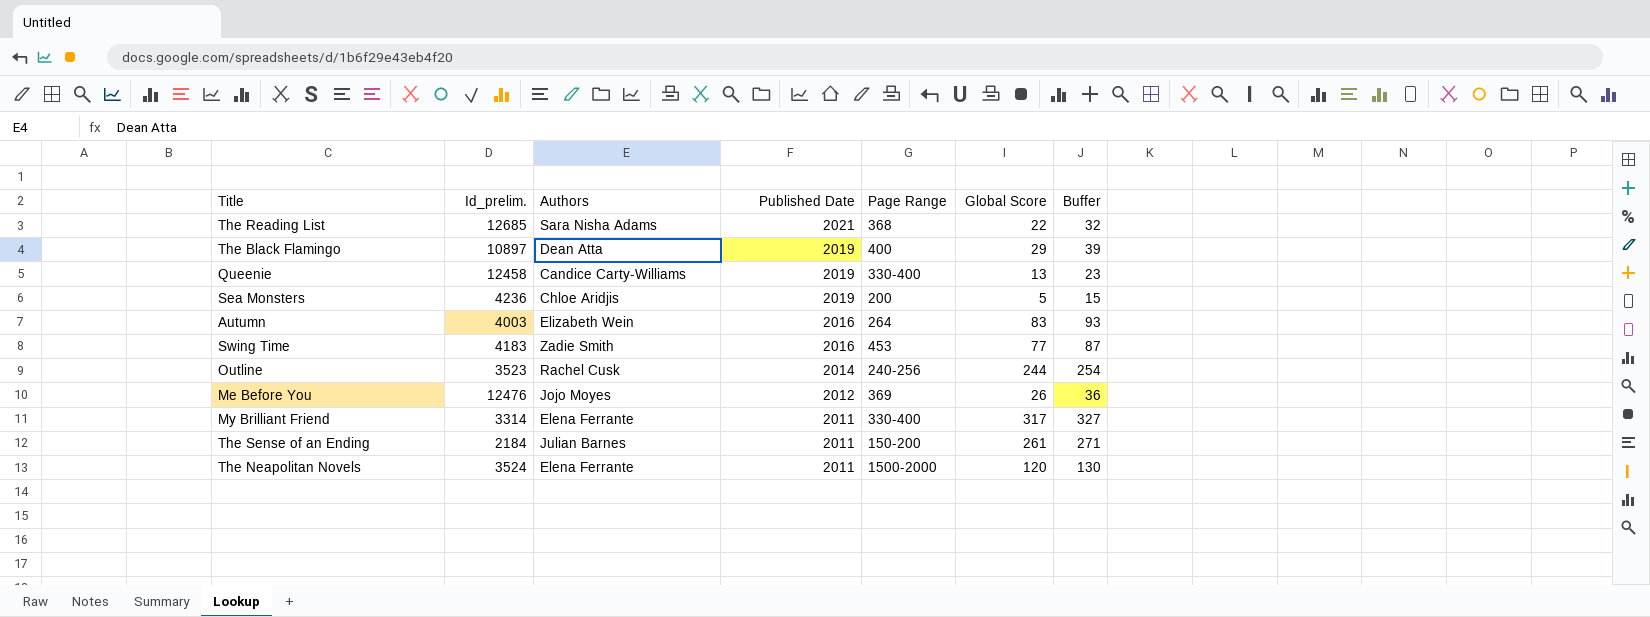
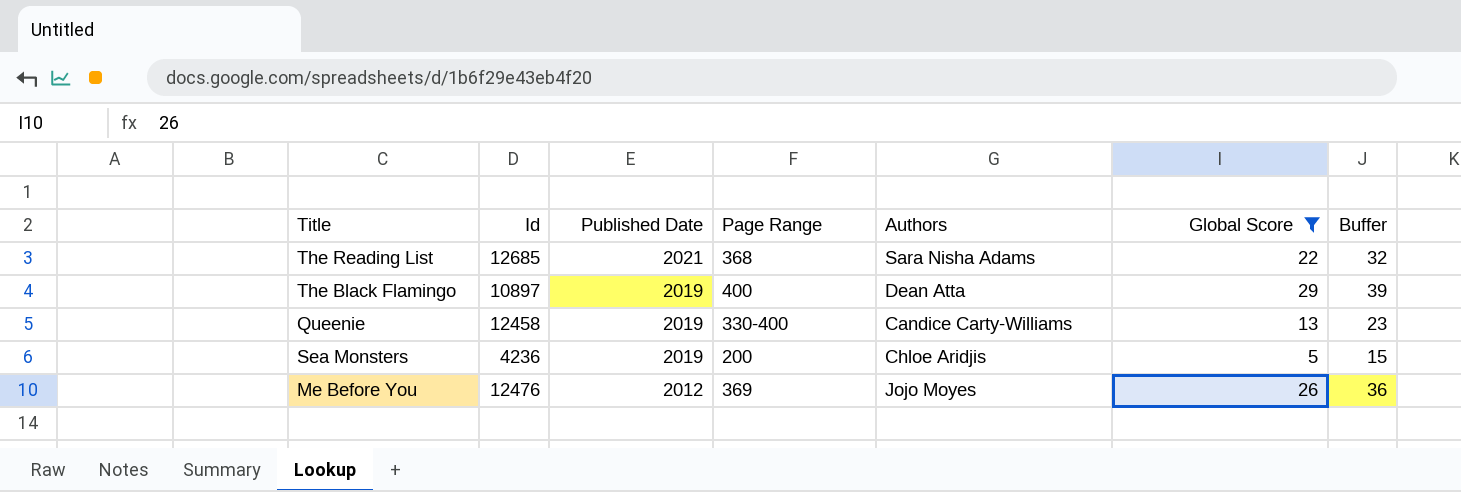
filter: none -> Global Score <= 29
column name: Id_prelim. -> Id
column Authors | position: 3 -> 5

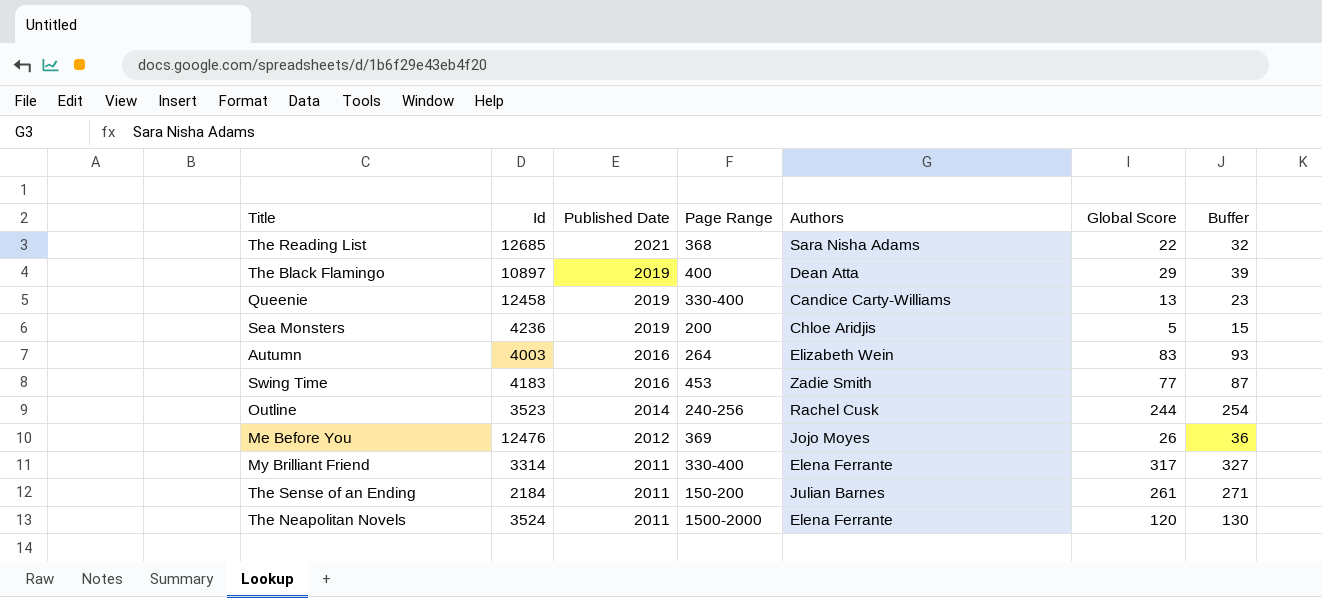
filter: Global Score <= 29 -> none

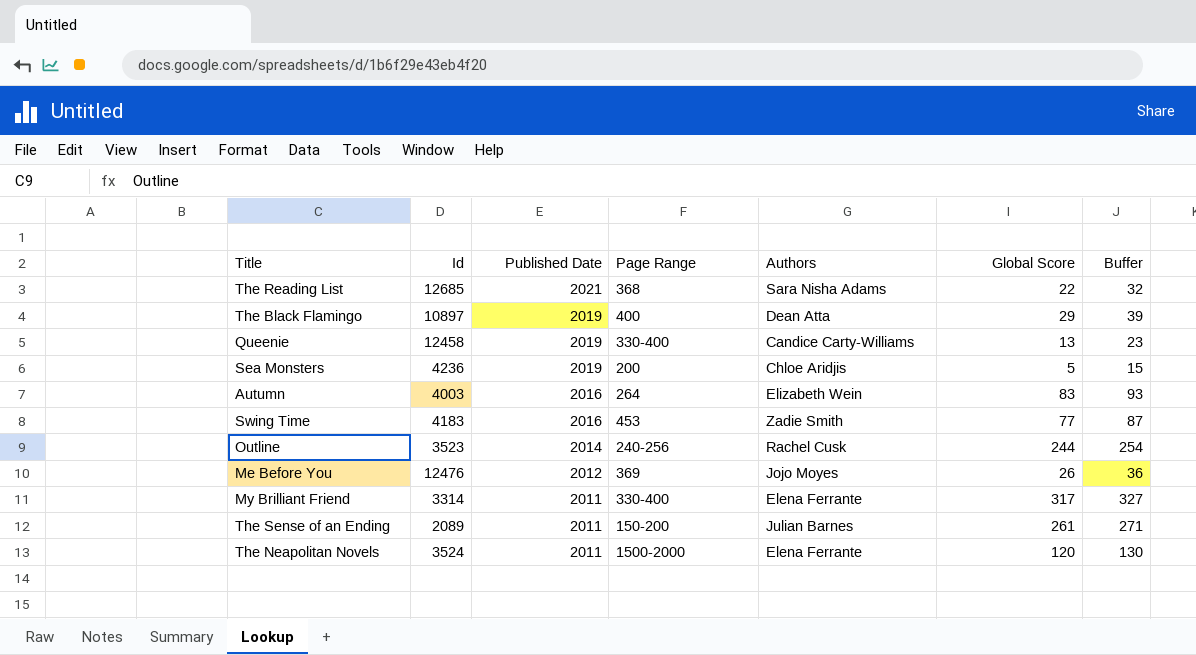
The Sense of an Ending | Id: 2184 -> 2089

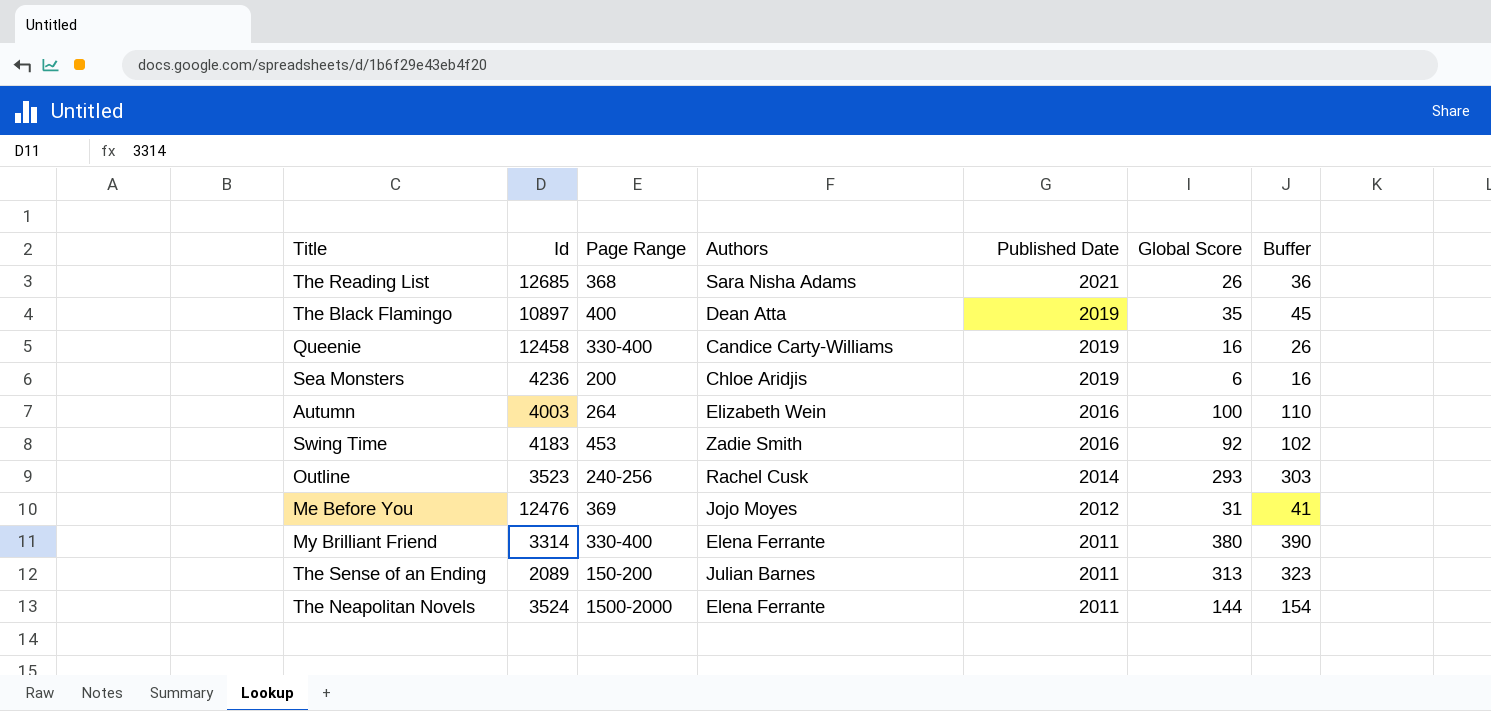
column Published Date | position: 3 -> 5
The Reading List | Global Score: 22 -> 26
The Reading List | Buffer: 32 -> 36
The Black Flamingo | Global Score: 29 -> 35
The Black Flamingo | Buffer: 39 -> 45
Queenie | Global Score: 13 -> 16
Queenie | Buffer: 23 -> 26
Sea Monsters | Global Score: 5 -> 6
Sea Monsters | Buffer: 15 -> 16
Autumn | Global Score: 83 -> 100
Autumn | Buffer: 93 -> 110
Swing Time | Global Score: 77 -> 92
Swing Time | Buffer: 87 -> 102
Outline | Global Score: 244 -> 293
Outline | Buffer: 254 -> 303
Me Before You | Global Score: 26 -> 31
Me Before You | Buffer: 36 -> 41
My Brilliant Friend | Global Score: 317 -> 380
My Brilliant Friend | Buffer: 327 -> 390
The Sense of an Ending | Global Score: 261 -> 313
The Sense of an Ending | Buffer: 271 -> 323
The Neapolitan Novels | Global Score: 120 -> 144
The Neapolitan Novels | Buffer: 130 -> 154

